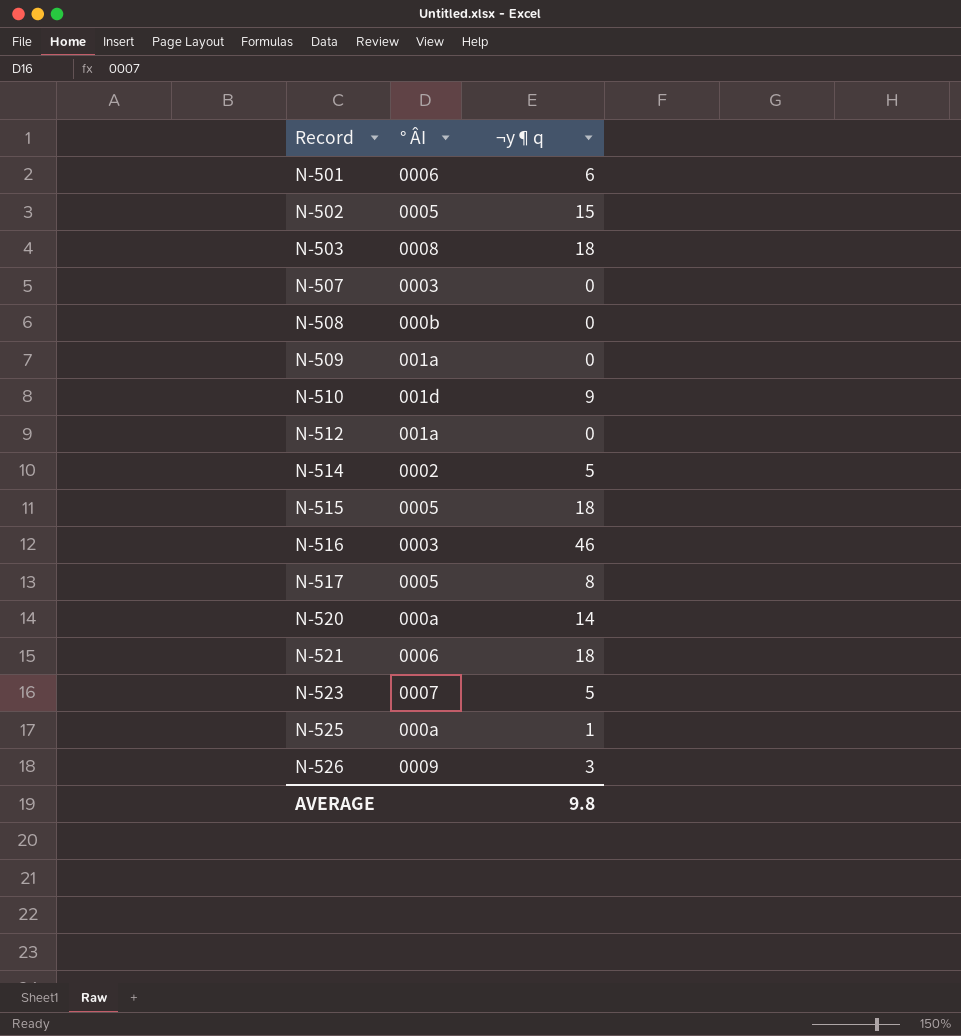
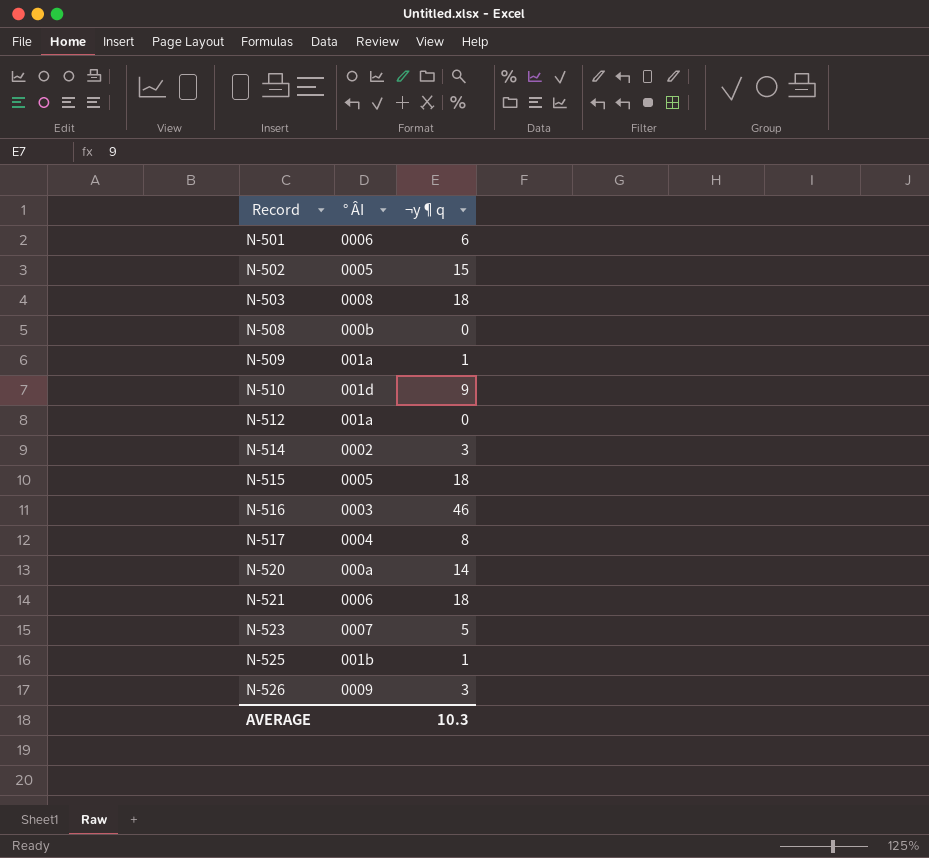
row N-507: 0003 | 0 -> none
N-509 | ¬y¶q: 0 -> 1
N-514 | ¬y¶q: 5 -> 3
N-517 | ° ÂI: 0005 -> 0004
N-525 | ° ÂI: 000a -> 001b
AVERAGE | ¬y¶q: 9.8 -> 10.3

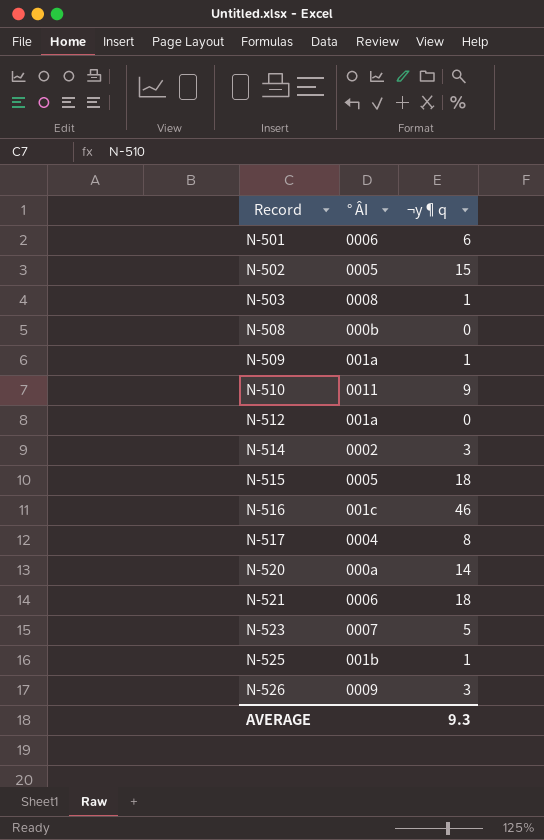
N-503 | ¬y¶q: 18 -> 1
N-510 | ° ÂI: 001d -> 0011
N-516 | ° ÂI: 0003 -> 001c
AVERAGE | ¬y¶q: 10.3 -> 9.3

